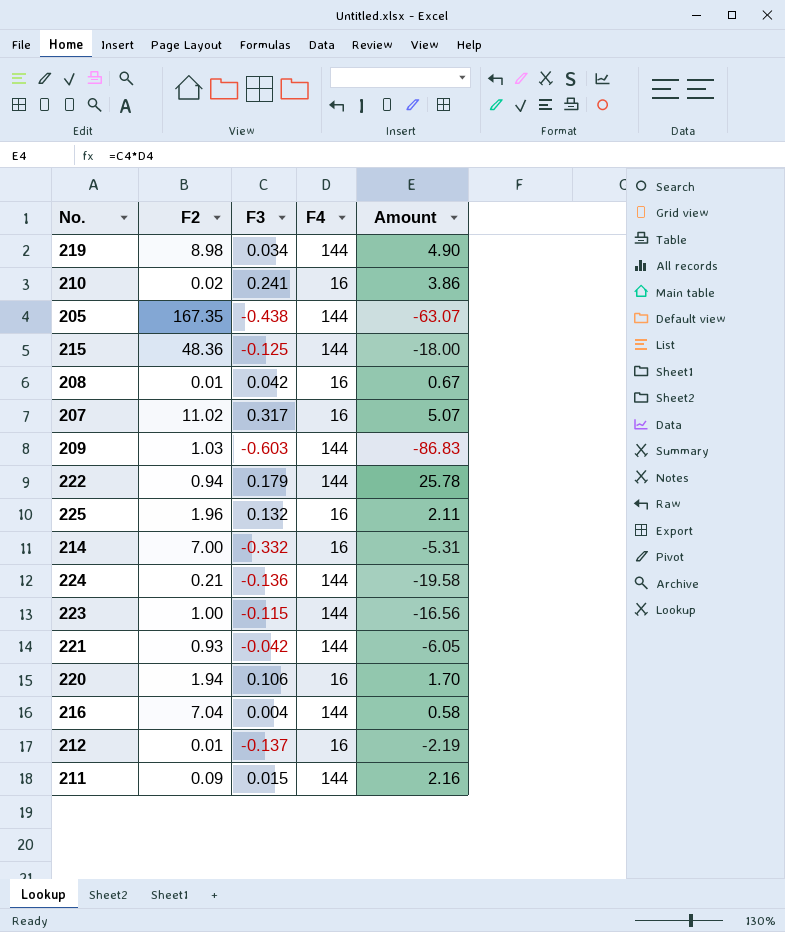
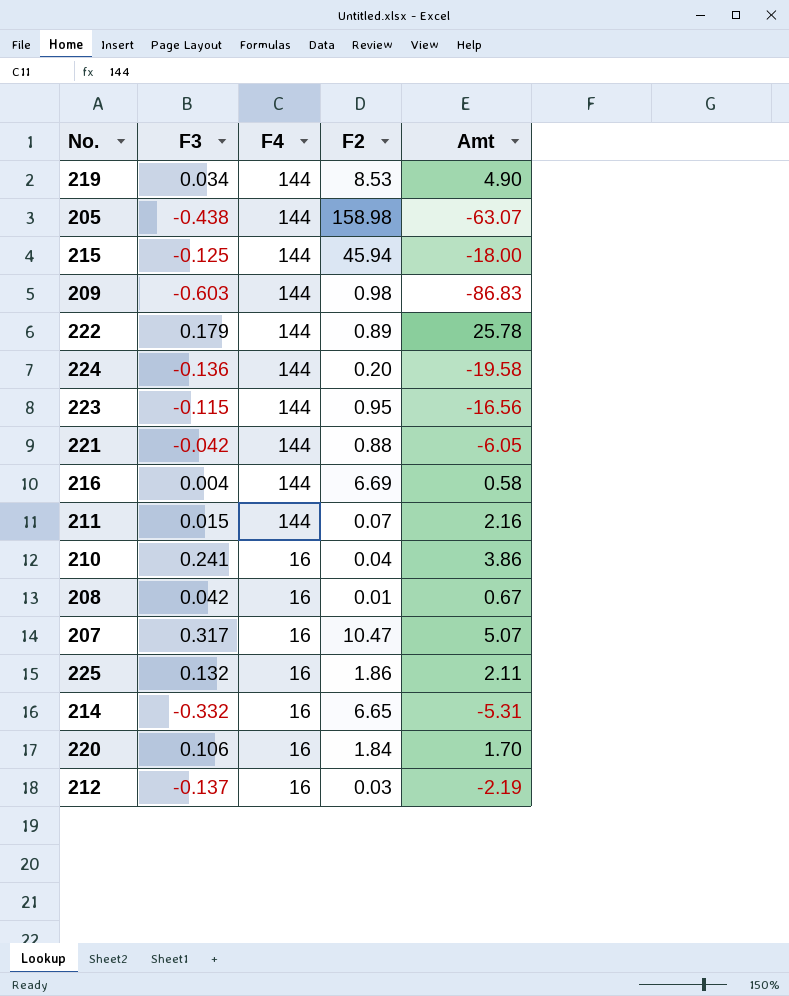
row order: none -> F4 descending
column F2 | position: 2 -> 4
column name: Amount -> Amt
219 | F2: 8.98 -> 8.53
205 | F2: 167.35 -> 158.98
215 | F2: 48.36 -> 45.94
209 | F2: 1.03 -> 0.98
222 | F2: 0.94 -> 0.89
224 | F2: 0.21 -> 0.20
223 | F2: 1.00 -> 0.95
221 | F2: 0.93 -> 0.88
216 | F2: 7.04 -> 6.69
211 | F2: 0.09 -> 0.07
210 | F2: 0.02 -> 0.04
207 | F2: 11.02 -> 10.47
225 | F2: 1.96 -> 1.86
214 | F2: 7.00 -> 6.65
220 | F2: 1.94 -> 1.84
212 | F2: 0.01 -> 0.03

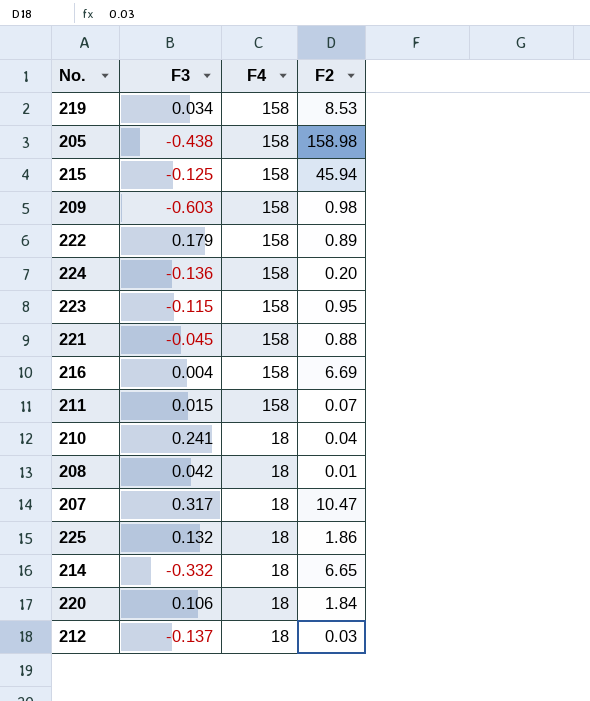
column Amt | formula: [F3] * [F4] -> none
219 | F4: 144 -> 158
205 | F4: 144 -> 158
215 | F4: 144 -> 158
209 | F4: 144 -> 158
222 | F4: 144 -> 158
224 | F4: 144 -> 158
223 | F4: 144 -> 158
221 | F3: -0.042 -> -0.045
221 | F4: 144 -> 158
216 | F4: 144 -> 158
211 | F4: 144 -> 158
210 | F4: 16 -> 18
208 | F4: 16 -> 18
207 | F4: 16 -> 18
225 | F4: 16 -> 18
214 | F4: 16 -> 18
220 | F4: 16 -> 18
212 | F4: 16 -> 18

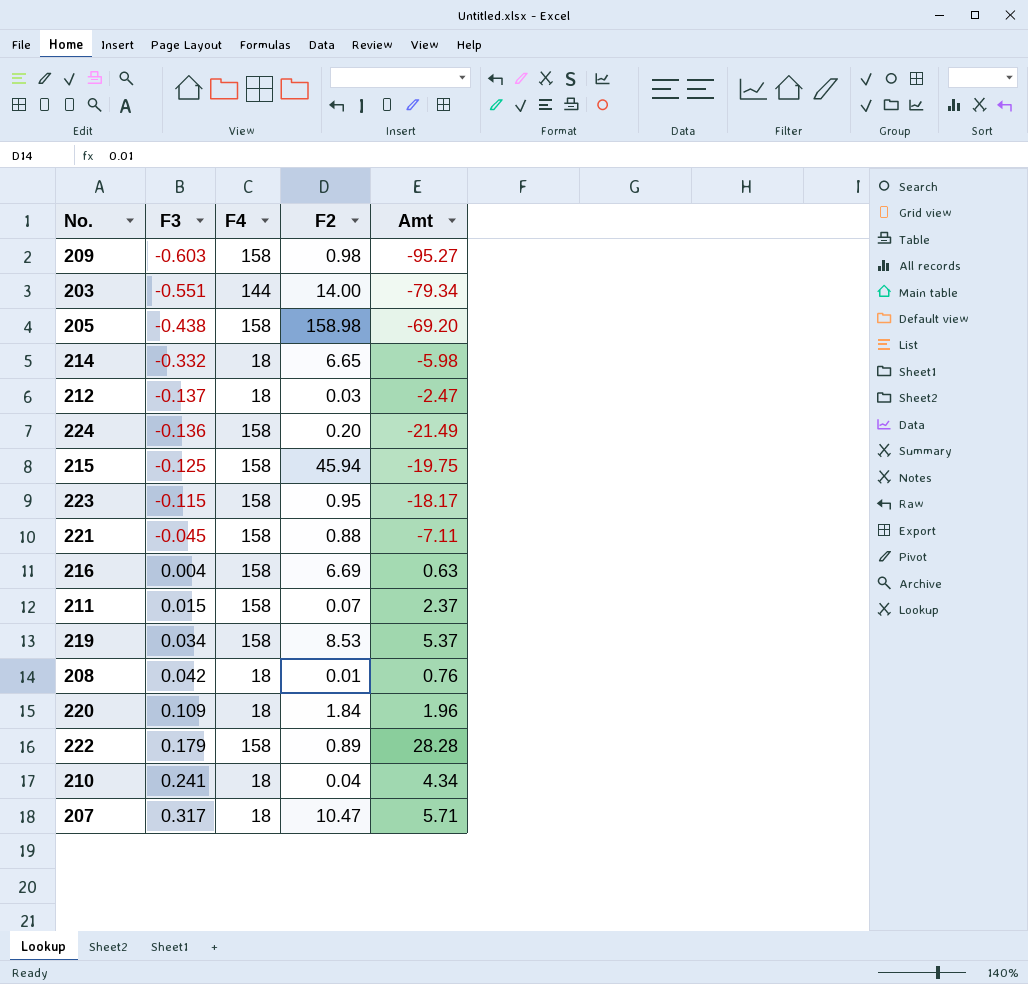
row order: F4 descending -> F3 ascending
column Amt | formula: none -> [F3] * [F4]
row 225: 0.132 | 18 | 1.86 -> none
row 203: none -> -0.551 | 144 | 14.00 | -79.34
220 | F3: 0.106 -> 0.109

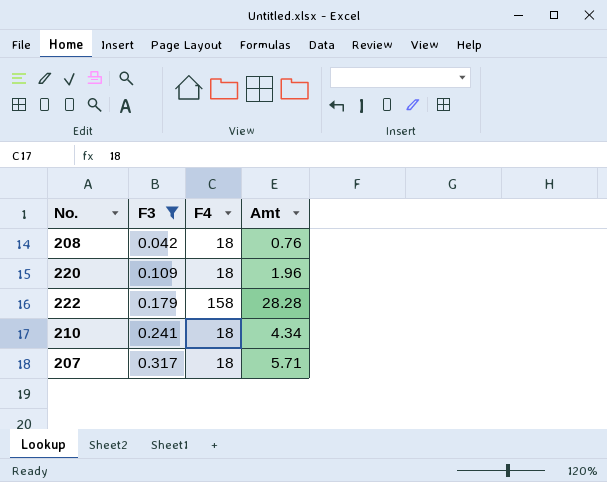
filter: none -> F3 >= 0.042
column F2 | position: 4 -> none

